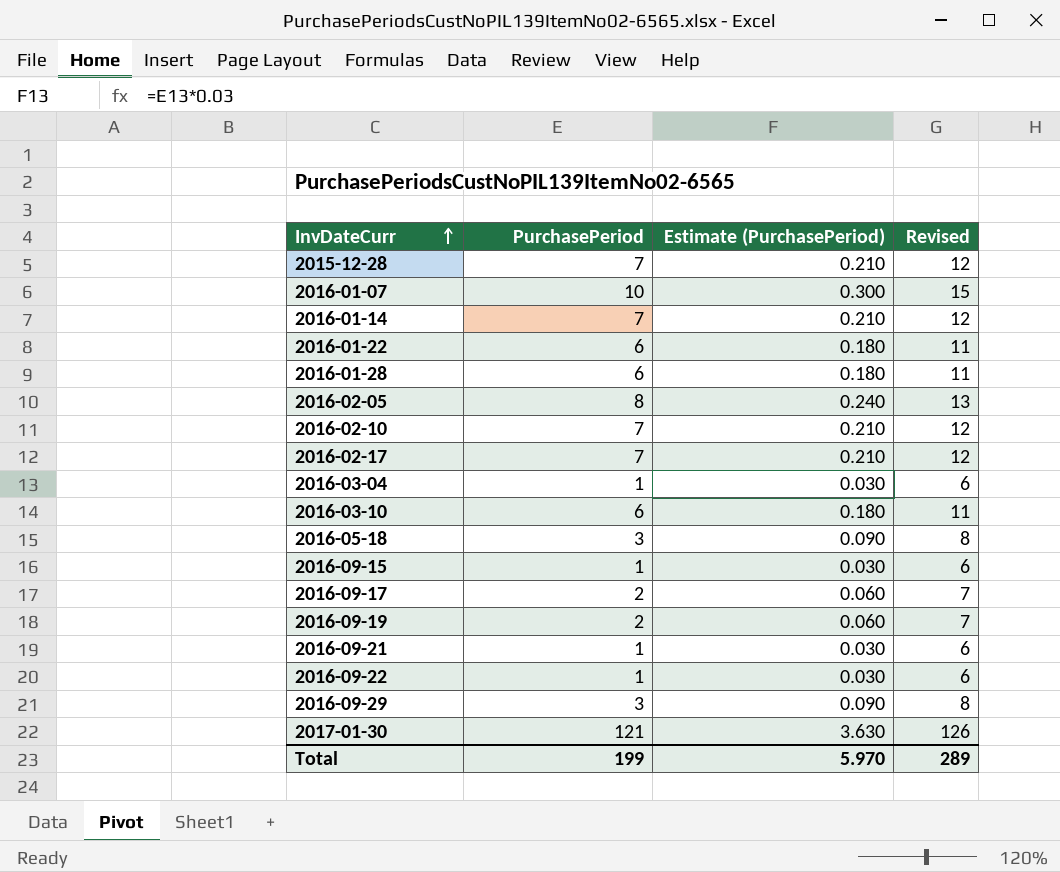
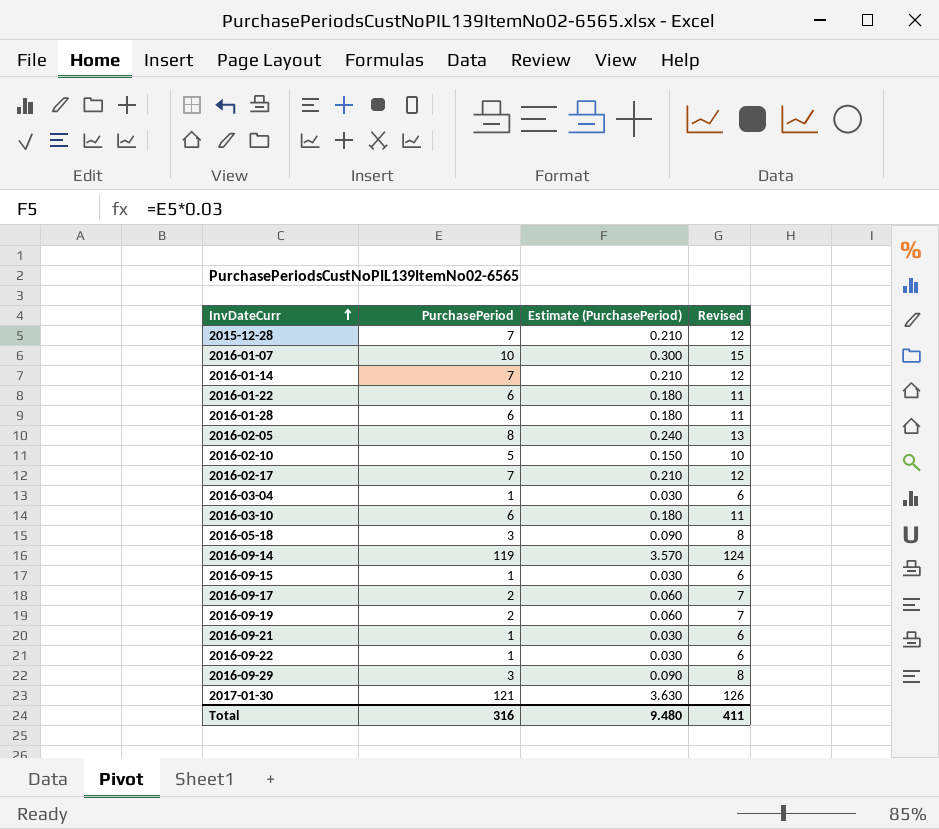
2016-02-10 | PurchasePeriod: 7 -> 5
2016-02-10 | Estimate (PurchasePeriod): 0.210 -> 0.150
2016-02-10 | Revised: 12 -> 10
row 2016-09-14: none -> 119 | 3.570 | 124
Total | PurchasePeriod: 199 -> 316
Total | Estimate (PurchasePeriod): 5.970 -> 9.480
Total | Revised: 289 -> 411

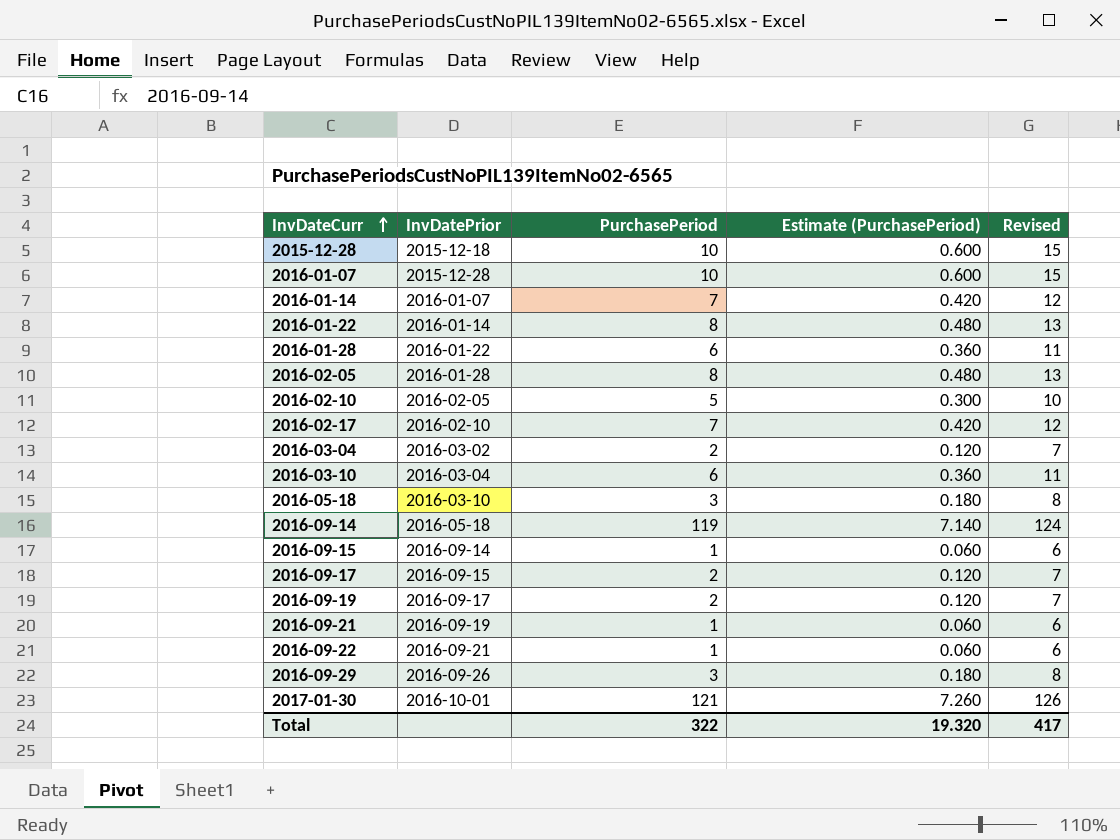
column InvDatePrior | position: none -> 2
column Estimate (PurchasePeriod) | formula: [PurchasePeriod] * 0.03 -> [PurchasePeriod] * 0.06
2015-12-28 | PurchasePeriod: 7 -> 10
2015-12-28 | Revised: 12 -> 15
2016-01-22 | PurchasePeriod: 6 -> 8
2016-01-22 | Revised: 11 -> 13
2016-03-04 | PurchasePeriod: 1 -> 2
2016-03-04 | Revised: 6 -> 7
Total | PurchasePeriod: 316 -> 322
Total | Estimate (PurchasePeriod): 9.480 -> 19.320
Total | Revised: 411 -> 417

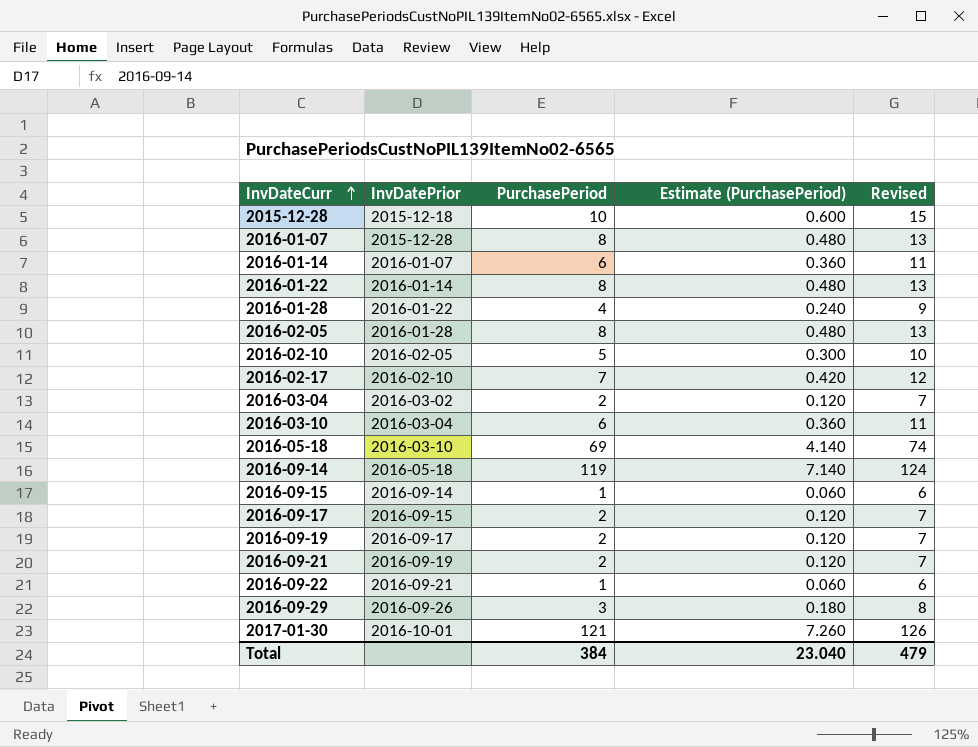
2016-01-07 | PurchasePeriod: 10 -> 8
2016-01-07 | Estimate (PurchasePeriod): 0.600 -> 0.480
2016-01-07 | Revised: 15 -> 13
2016-01-14 | PurchasePeriod: 7 -> 6
2016-01-14 | Estimate (PurchasePeriod): 0.420 -> 0.360
2016-01-14 | Revised: 12 -> 11
2016-01-28 | PurchasePeriod: 6 -> 4
2016-01-28 | Estimate (PurchasePeriod): 0.360 -> 0.240
2016-01-28 | Revised: 11 -> 9
2016-05-18 | PurchasePeriod: 3 -> 69
2016-05-18 | Estimate (PurchasePeriod): 0.180 -> 4.140
2016-05-18 | Revised: 8 -> 74
2016-09-21 | PurchasePeriod: 1 -> 2
2016-09-21 | Estimate (PurchasePeriod): 0.060 -> 0.120
2016-09-21 | Revised: 6 -> 7
Total | PurchasePeriod: 322 -> 384
Total | Estimate (PurchasePeriod): 19.320 -> 23.040
Total | Revised: 417 -> 479

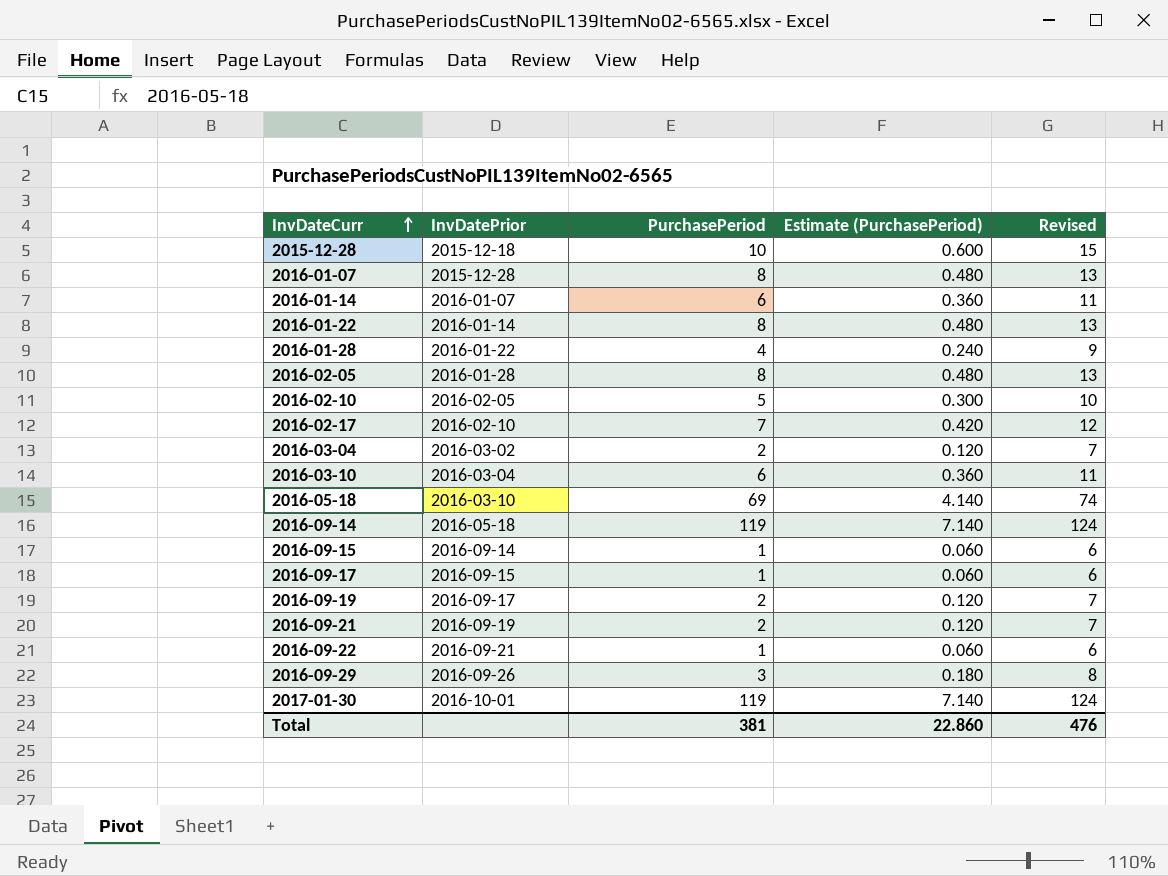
2016-09-17 | PurchasePeriod: 2 -> 1
2016-09-17 | Estimate (PurchasePeriod): 0.120 -> 0.060
2016-09-17 | Revised: 7 -> 6
2017-01-30 | PurchasePeriod: 121 -> 119
2017-01-30 | Estimate (PurchasePeriod): 7.260 -> 7.140
2017-01-30 | Revised: 126 -> 124
Total | PurchasePeriod: 384 -> 381
Total | Estimate (PurchasePeriod): 23.040 -> 22.860
Total | Revised: 479 -> 476

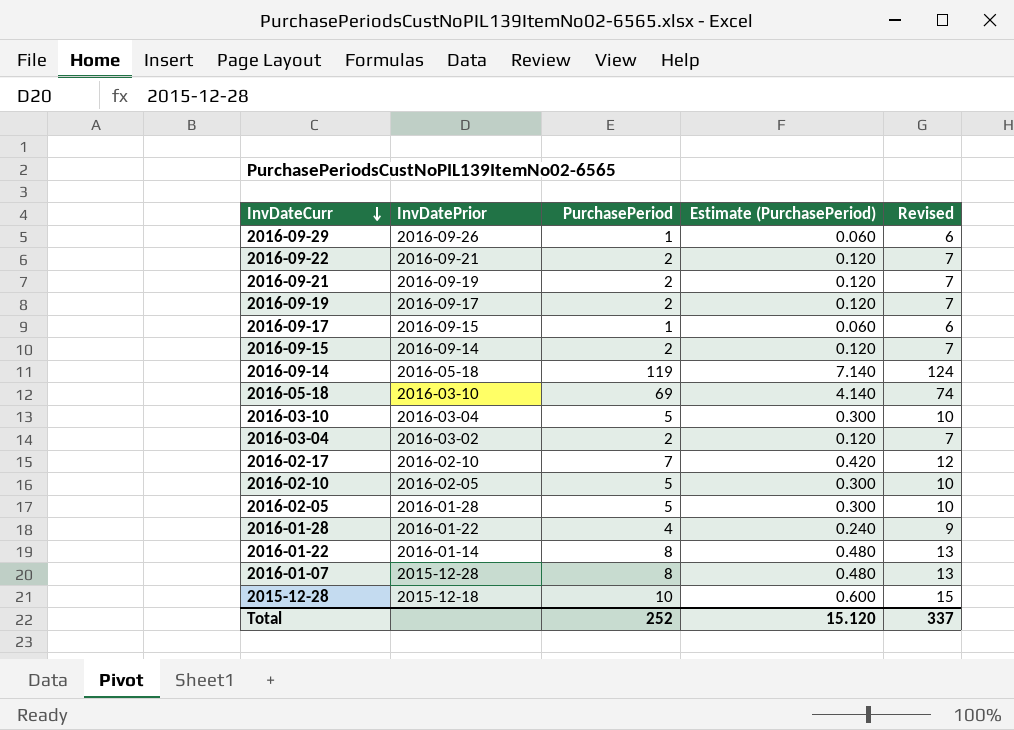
row order: InvDateCurr ascending -> InvDateCurr descending
row 2016-01-14: 2016-01-07 | 6 | 0.360 | 11 -> none
row 2017-01-30: 2016-10-01 | 119 | 7.140 | 124 -> none
2016-09-29 | PurchasePeriod: 3 -> 1
2016-09-29 | Estimate (PurchasePeriod): 0.180 -> 0.060
2016-09-29 | Revised: 8 -> 6
2016-09-22 | PurchasePeriod: 1 -> 2
2016-09-22 | Estimate (PurchasePeriod): 0.060 -> 0.120
2016-09-22 | Revised: 6 -> 7
2016-09-15 | PurchasePeriod: 1 -> 2
2016-09-15 | Estimate (PurchasePeriod): 0.060 -> 0.120
2016-09-15 | Revised: 6 -> 7
2016-03-10 | PurchasePeriod: 6 -> 5
2016-03-10 | Estimate (PurchasePeriod): 0.360 -> 0.300
2016-03-10 | Revised: 11 -> 10
2016-02-05 | PurchasePeriod: 8 -> 5
2016-02-05 | Estimate (PurchasePeriod): 0.480 -> 0.300
2016-02-05 | Revised: 13 -> 10
Total | PurchasePeriod: 381 -> 252
Total | Estimate (PurchasePeriod): 22.860 -> 15.120
Total | Revised: 476 -> 337

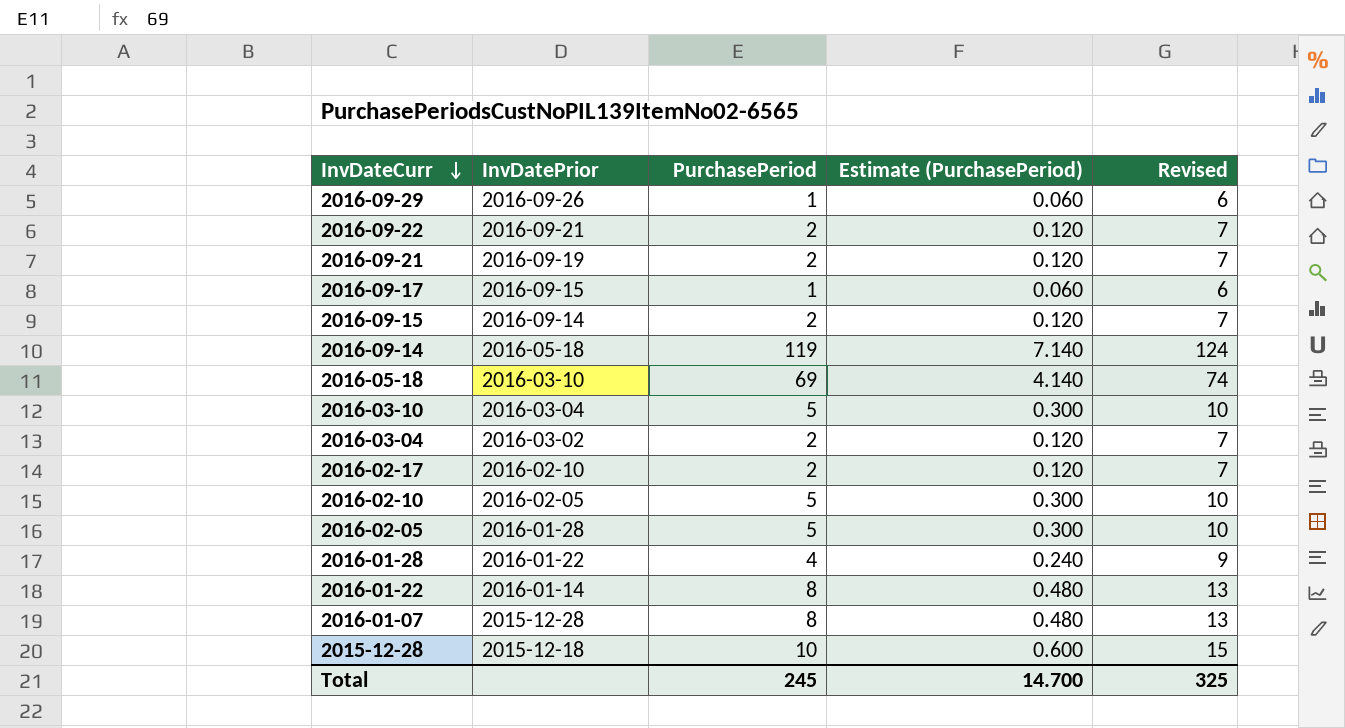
row 2016-09-19: 2016-09-17 | 2 | 0.120 | 7 -> none
2016-02-17 | PurchasePeriod: 7 -> 2
2016-02-17 | Estimate (PurchasePeriod): 0.420 -> 0.120
2016-02-17 | Revised: 12 -> 7
Total | PurchasePeriod: 252 -> 245
Total | Estimate (PurchasePeriod): 15.120 -> 14.700
Total | Revised: 337 -> 325

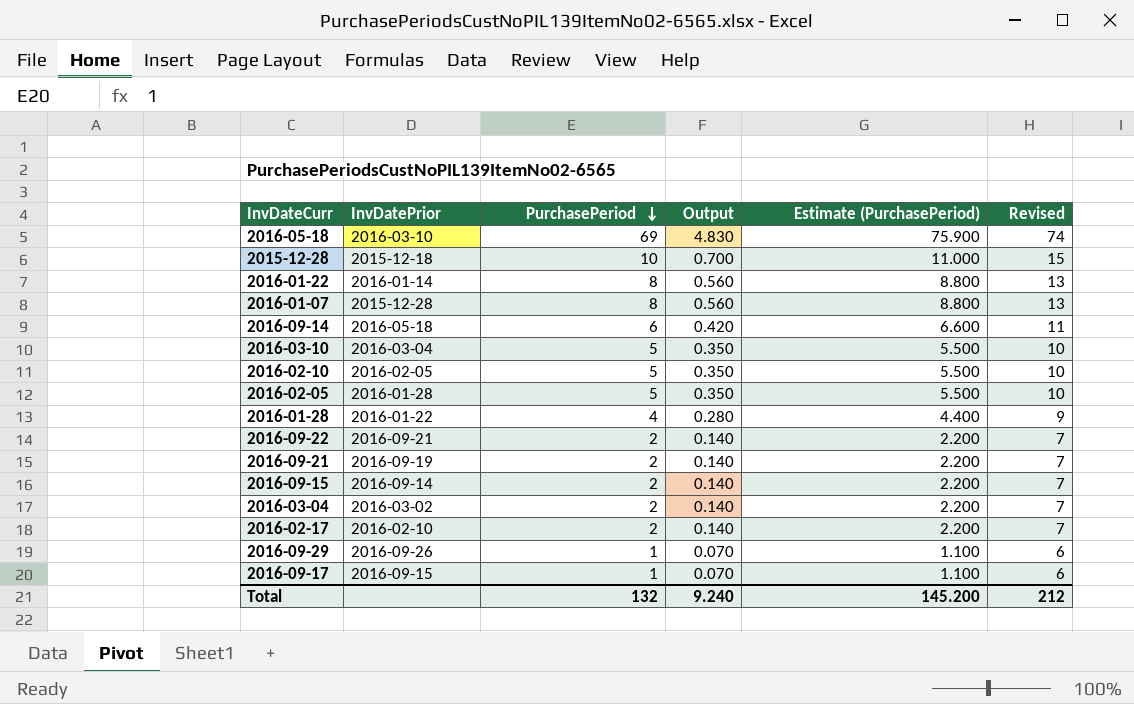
row order: InvDateCurr descending -> PurchasePeriod descending
column Output | formula: none -> [PurchasePeriod] * 0.07
column Estimate (PurchasePeriod) | formula: [PurchasePeriod] * 0.06 -> [PurchasePeriod] * 1.1
2016-09-14 | PurchasePeriod: 119 -> 6
2016-09-14 | Revised: 124 -> 11
Total | PurchasePeriod: 245 -> 132
Total | Estimate (PurchasePeriod): 14.700 -> 145.200
Total | Revised: 325 -> 212

